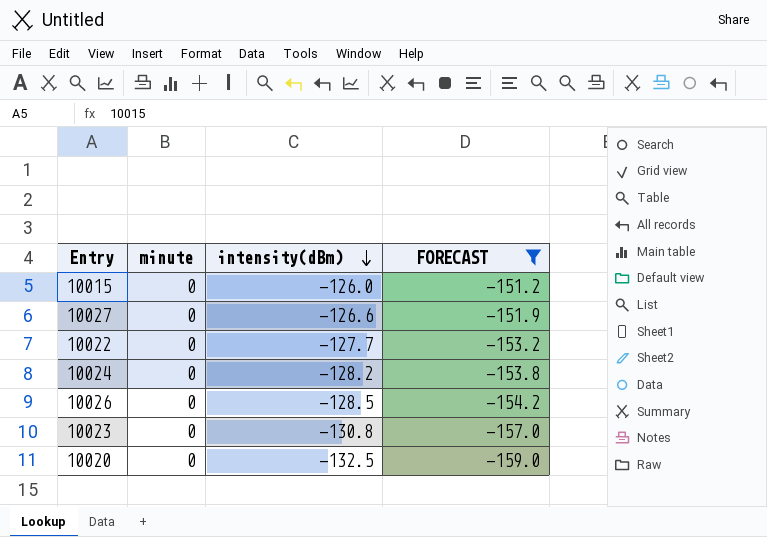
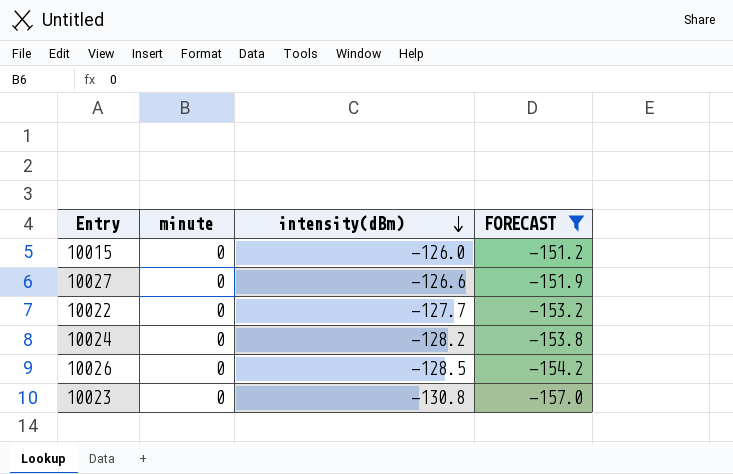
row 10020: 0 | -132.5 | -159.0 -> none

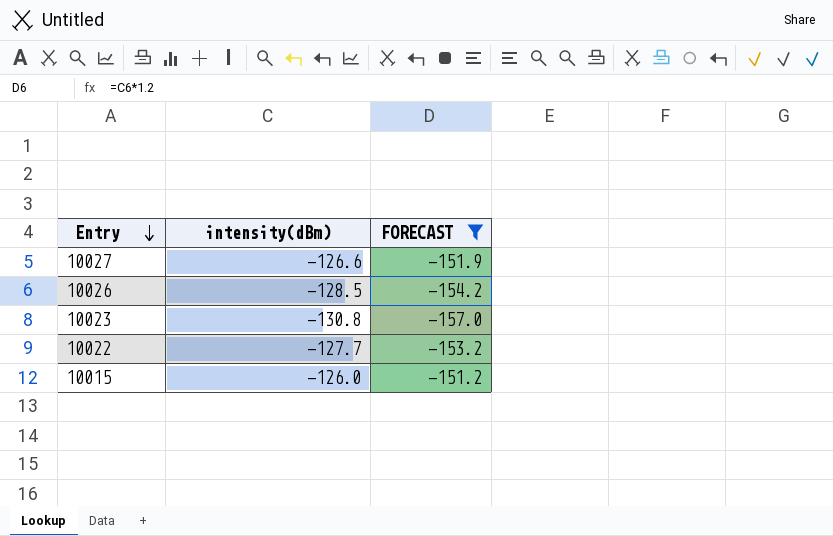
row order: intensity(dBm) descending -> Entry descending
column minute | position: 2 -> none
row 10024: 0 | -128.2 | -153.8 -> none

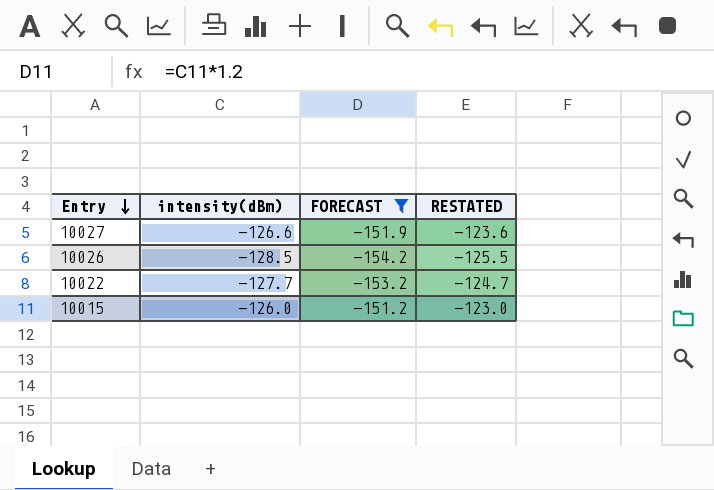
column RESTATED | formula: none -> [intensity(dBm)] + 3
row 10023: -130.8 | -157.0 -> none

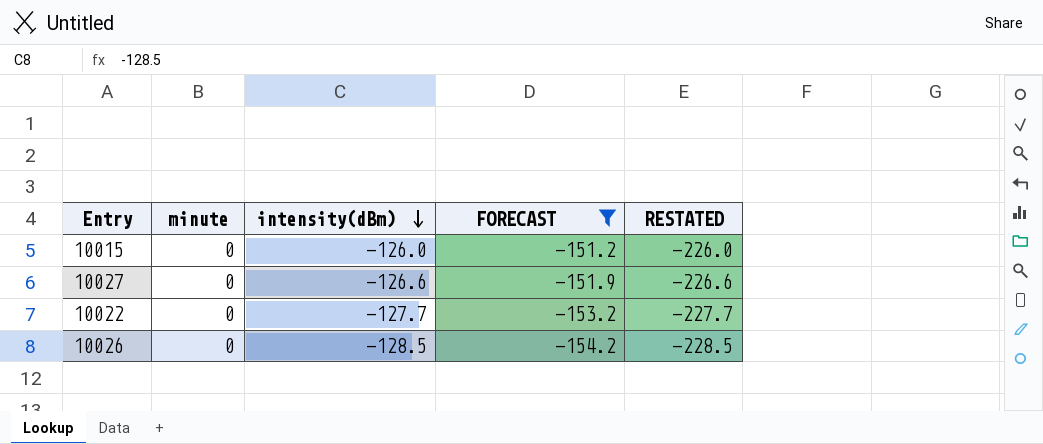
row order: Entry descending -> intensity(dBm) descending
column minute | position: none -> 2
column RESTATED | formula: [intensity(dBm)] + 3 -> [intensity(dBm)] - 100

